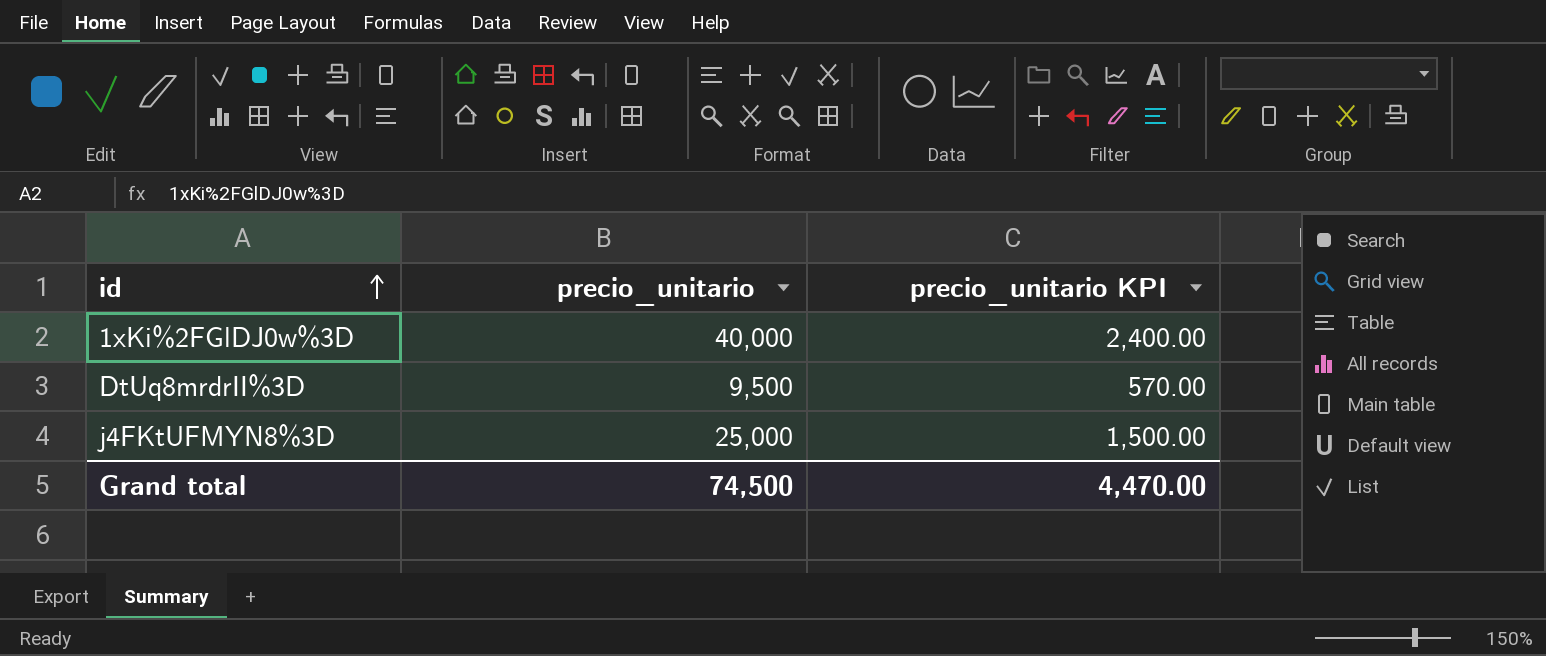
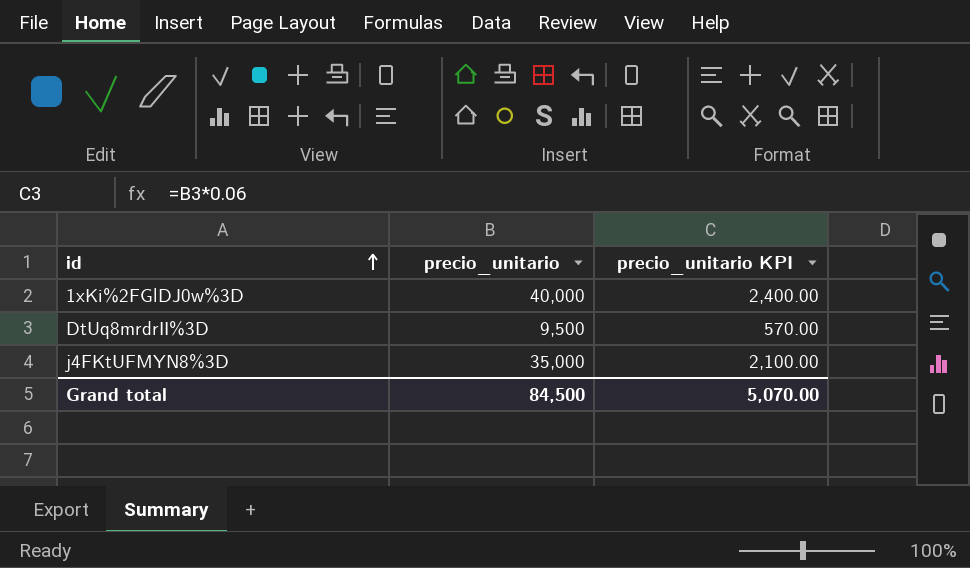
j4FKtUFMYN8%3D | precio_unitario: 25,000 -> 35,000
j4FKtUFMYN8%3D | precio_unitario KPI: 1,500.00 -> 2,100.00
Grand total | precio_unitario: 74,500 -> 84,500
Grand total | precio_unitario KPI: 4,470.00 -> 5,070.00

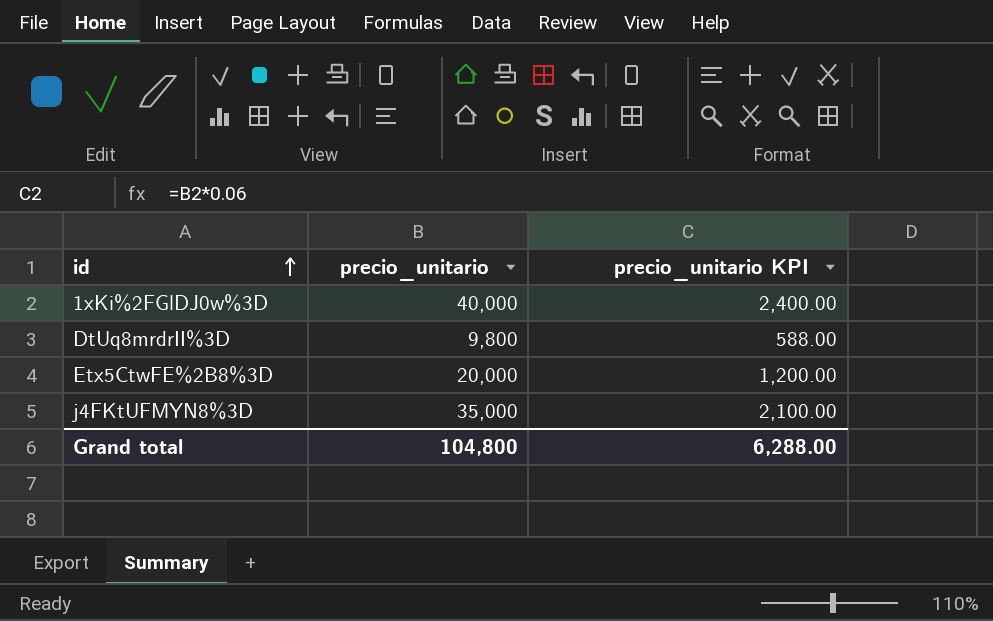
DtUq8mrdrII%3D | precio_unitario: 9,500 -> 9,800
DtUq8mrdrII%3D | precio_unitario KPI: 570.00 -> 588.00
row Etx5CtwFE%2B8%3D: none -> 20,000 | 1,200.00
Grand total | precio_unitario: 84,500 -> 104,800
Grand total | precio_unitario KPI: 5,070.00 -> 6,288.00

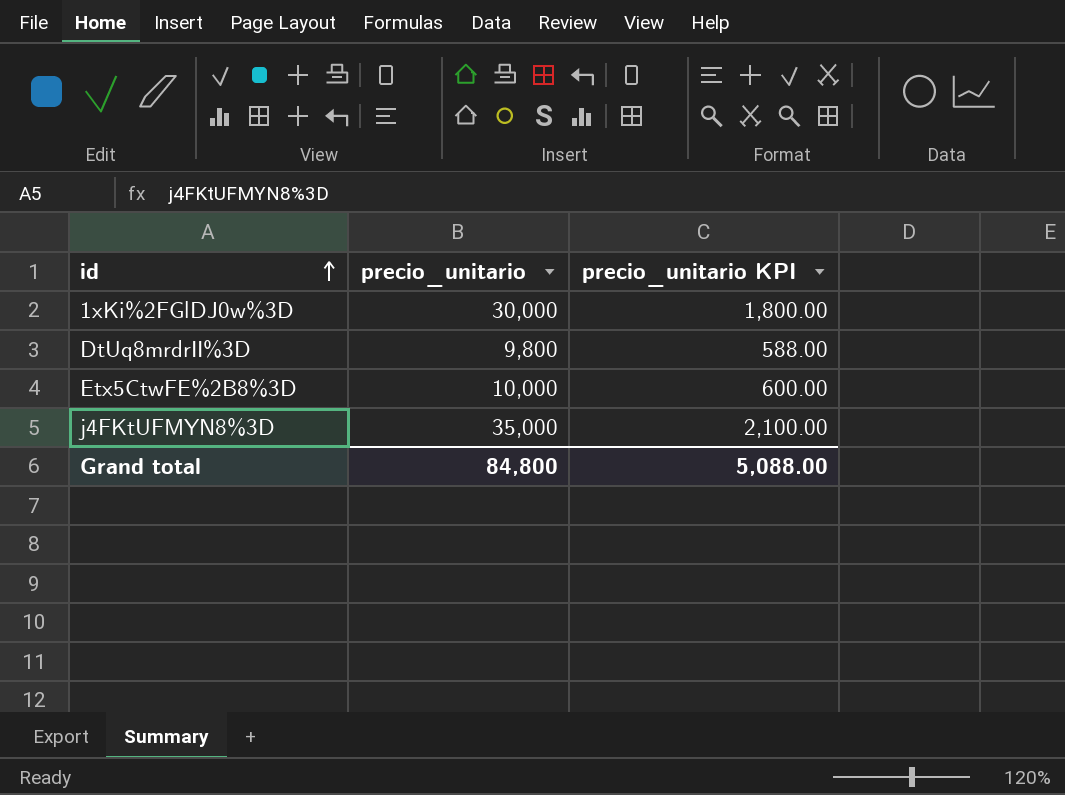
1xKi%2FGlDJ0w%3D | precio_unitario: 40,000 -> 30,000
1xKi%2FGlDJ0w%3D | precio_unitario KPI: 2,400.00 -> 1,800.00
Etx5CtwFE%2B8%3D | precio_unitario: 20,000 -> 10,000
Etx5CtwFE%2B8%3D | precio_unitario KPI: 1,200.00 -> 600.00
Grand total | precio_unitario: 104,800 -> 84,800
Grand total | precio_unitario KPI: 6,288.00 -> 5,088.00

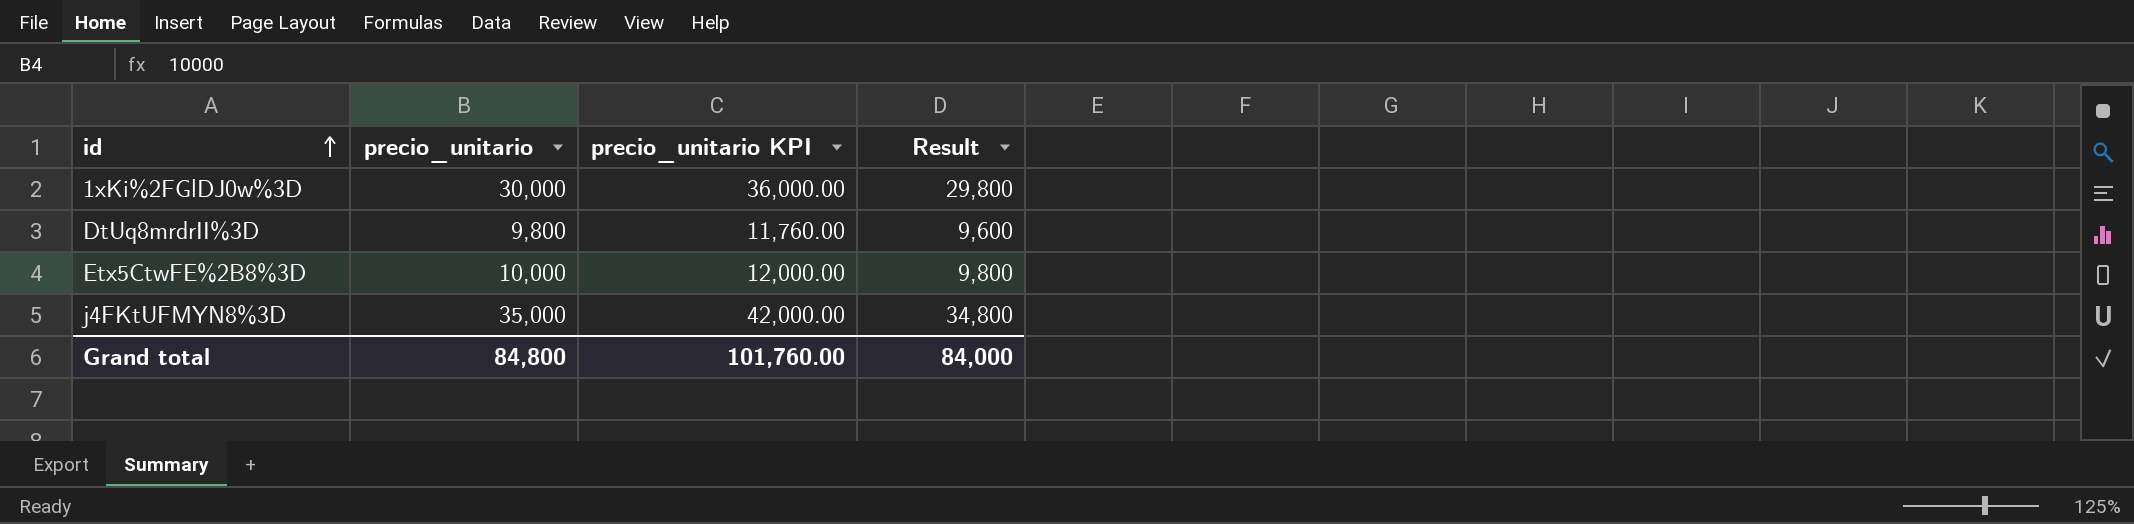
column precio_unitario KPI | formula: [precio_unitario] * 0.06 -> [precio_unitario] * 1.2
column Result | formula: none -> [precio_unitario] - 200
Grand total | precio_unitario KPI: 5,088.00 -> 101,760.00

